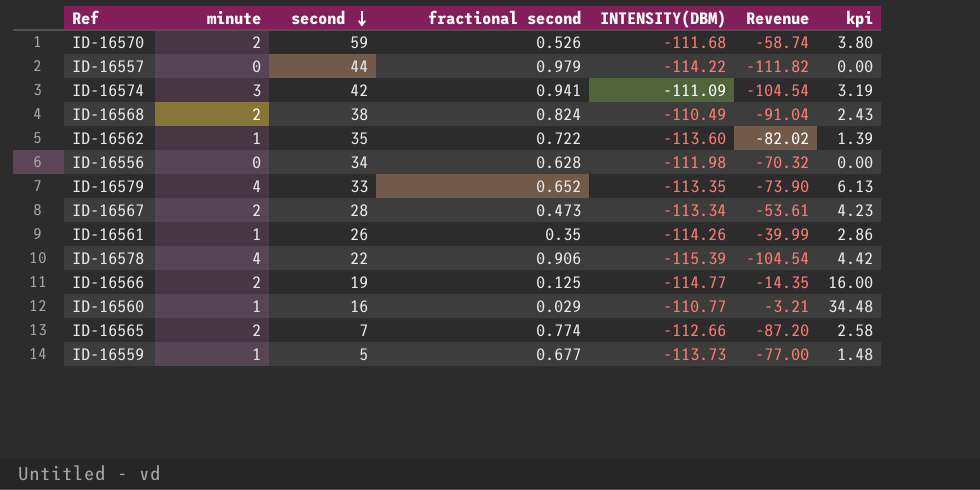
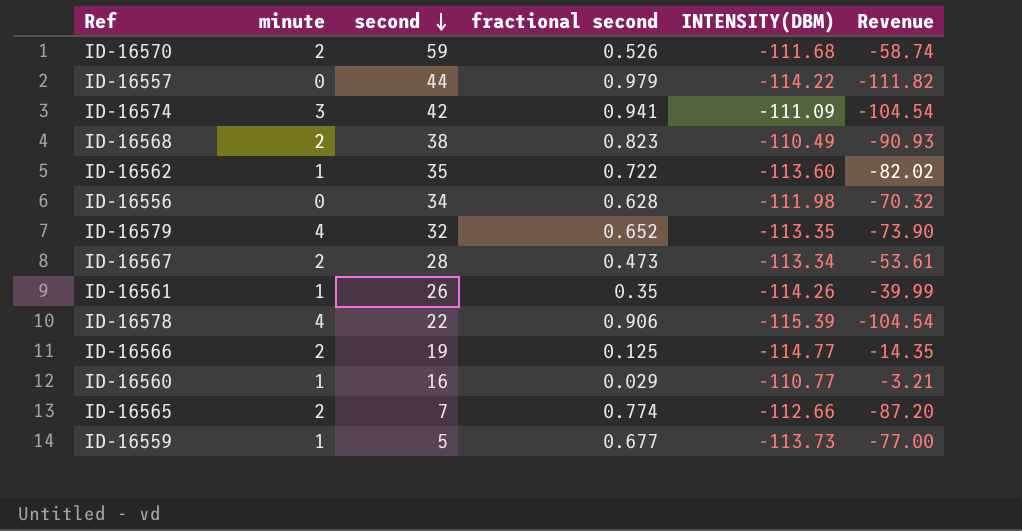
column kpi | formula: [minute] / [fractional second] -> none
ID-16568 | fractional second: 0.824 -> 0.823
ID-16568 | Revenue: -91.04 -> -90.93
ID-16579 | second: 33 -> 32

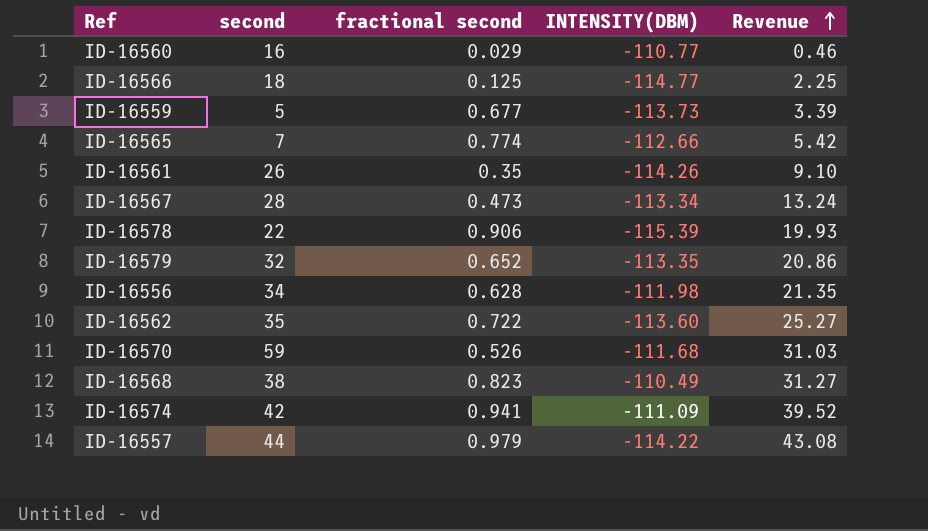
row order: second descending -> Revenue ascending
column minute | position: 2 -> none
column Revenue | formula: [fractional second] * [INTENSITY(DBM)] -> [second] * [fractional second]
ID-16566 | second: 19 -> 18

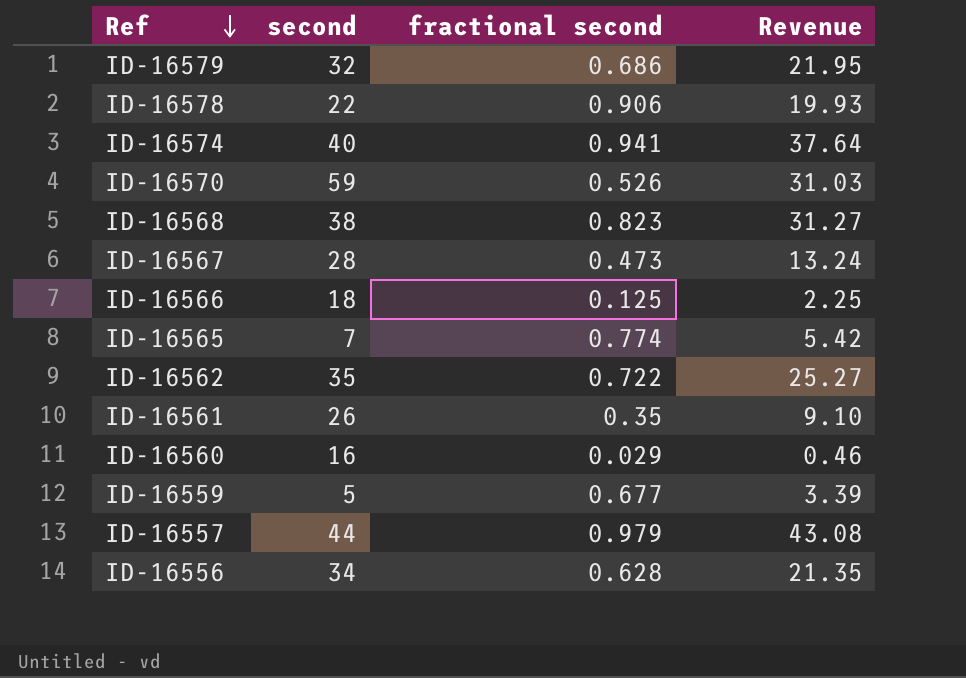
row order: Revenue ascending -> Ref descending
column INTENSITY(DBM) | position: 4 -> none
ID-16579 | fractional second: 0.652 -> 0.686
ID-16579 | Revenue: 20.86 -> 21.95
ID-16574 | second: 42 -> 40
ID-16574 | Revenue: 39.52 -> 37.64

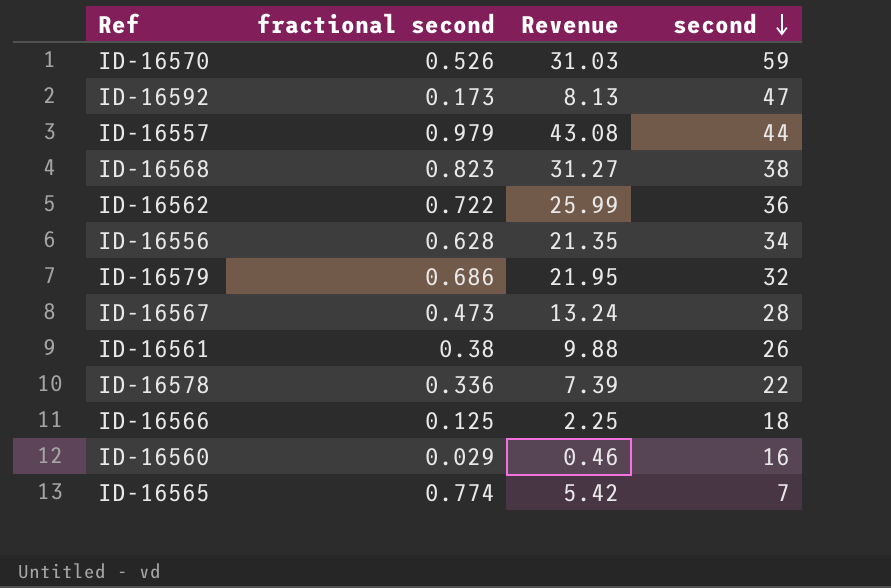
row order: Ref descending -> second descending
column second | position: 2 -> 4
row ID-16574: 40 | 0.941 | 37.64 -> none
row ID-16559: 5 | 0.677 | 3.39 -> none
row ID-16592: none -> 0.173 | 8.13 | 47
ID-16562 | Revenue: 25.27 -> 25.99
ID-16562 | second: 35 -> 36
ID-16561 | fractional second: 0.35 -> 0.38
ID-16561 | Revenue: 9.10 -> 9.88
ID-16578 | fractional second: 0.906 -> 0.336
ID-16578 | Revenue: 19.93 -> 7.39

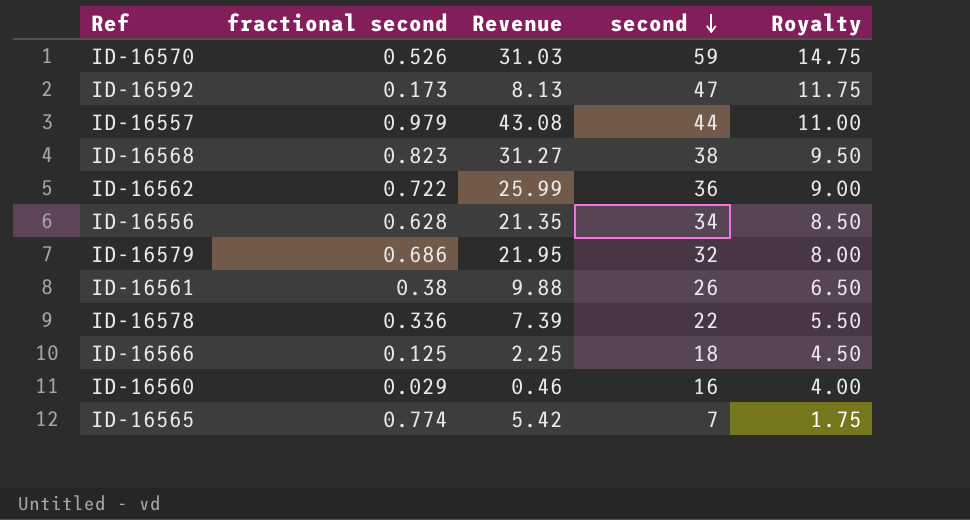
column Royalty | formula: none -> [second] * 0.25
row ID-16567: 0.473 | 13.24 | 28 -> none

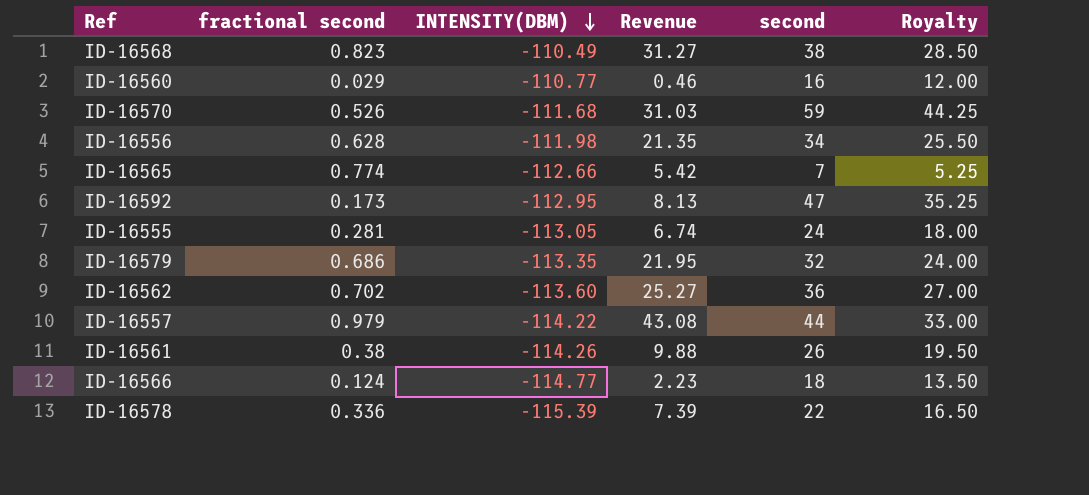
row order: second descending -> INTENSITY(DBM) descending
column INTENSITY(DBM) | position: none -> 3
column Royalty | formula: [second] * 0.25 -> [second] * 0.75
row ID-16555: none -> 0.281 | -113.05 | 6.74 | 24 | 18.00
ID-16562 | fractional second: 0.722 -> 0.702
ID-16562 | Revenue: 25.99 -> 25.27
ID-16566 | fractional second: 0.125 -> 0.124
ID-16566 | Revenue: 2.25 -> 2.23

